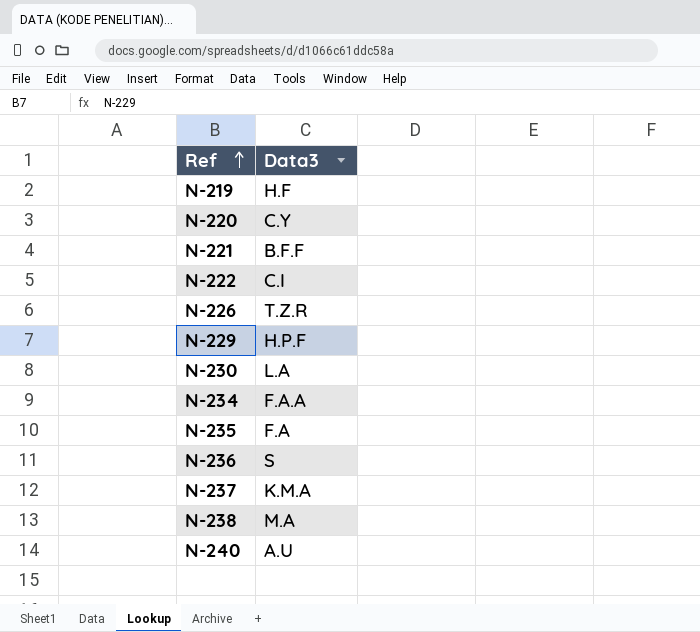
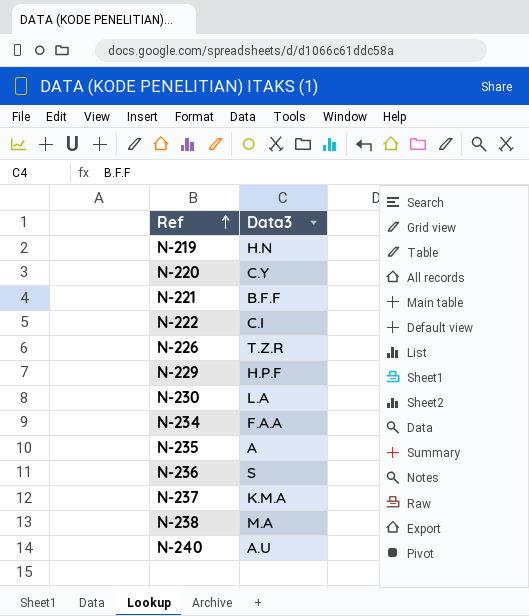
N-219 | Data3: H.F -> H.N
N-235 | Data3: F.A -> A

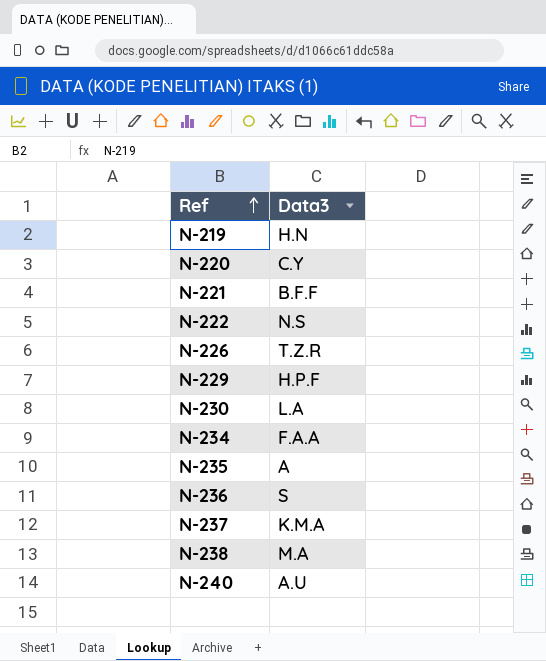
N-222 | Data3: C.I -> N.S

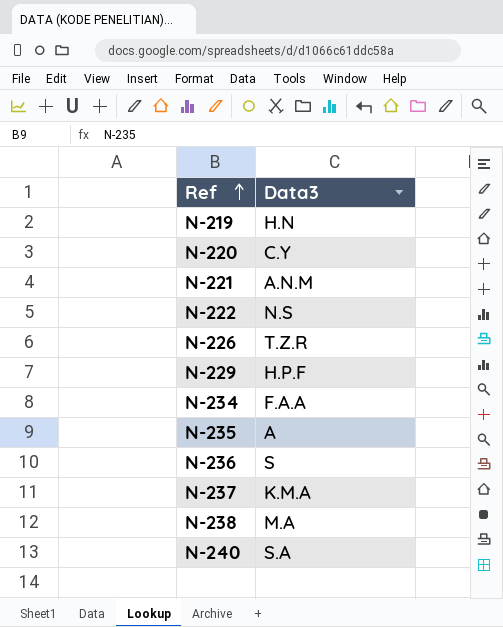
row N-230: L.A -> none
N-221 | Data3: B.F.F -> A.N.M
N-240 | Data3: A.U -> S.A

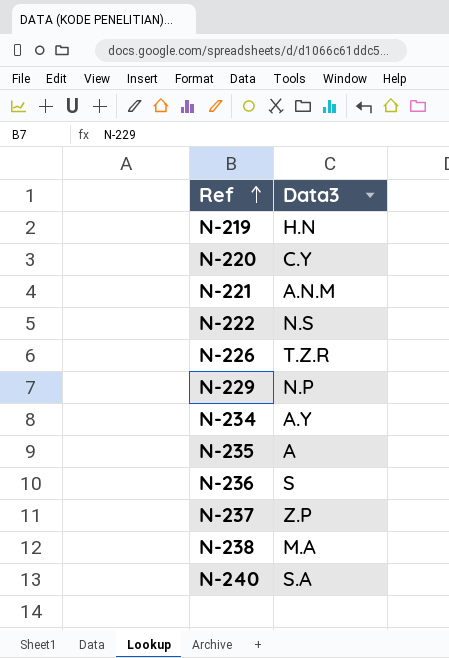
N-229 | Data3: H.P.F -> N.P
N-234 | Data3: F.A.A -> A.Y
N-237 | Data3: K.M.A -> Z.P

